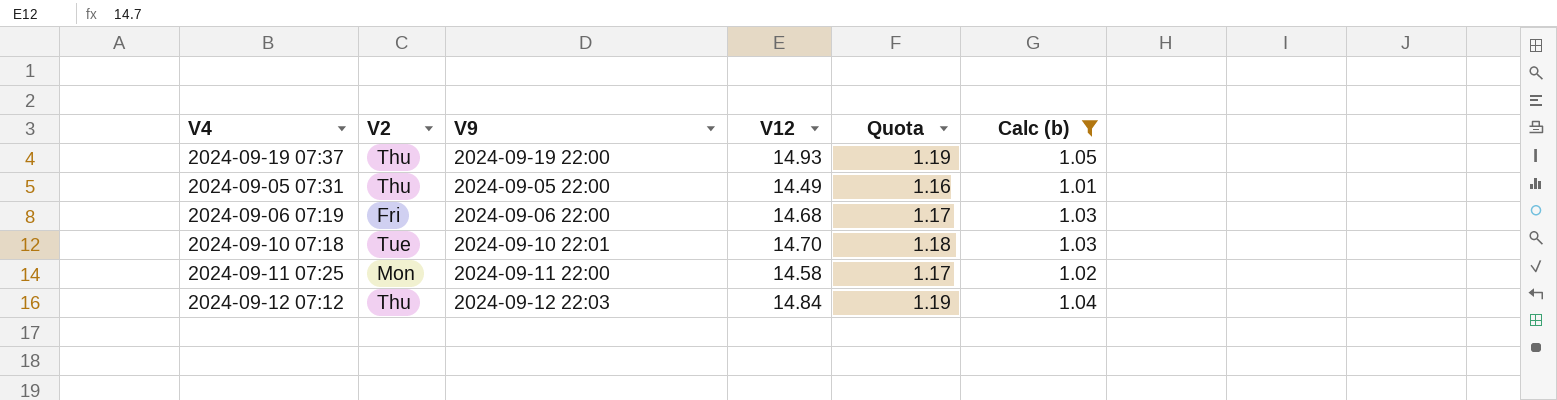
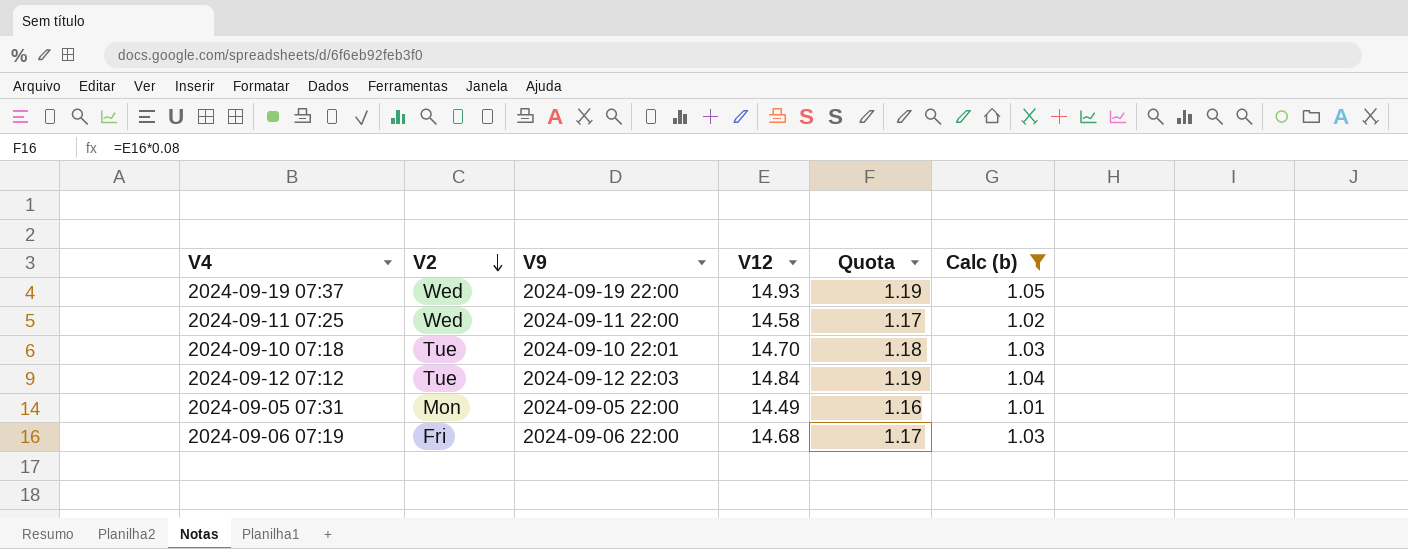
row order: none -> V2 descending
2024-09-19 07:37 | V2: Thu -> Wed
2024-09-11 07:25 | V2: Mon -> Wed
2024-09-12 07:12 | V2: Thu -> Tue
2024-09-05 07:31 | V2: Thu -> Mon

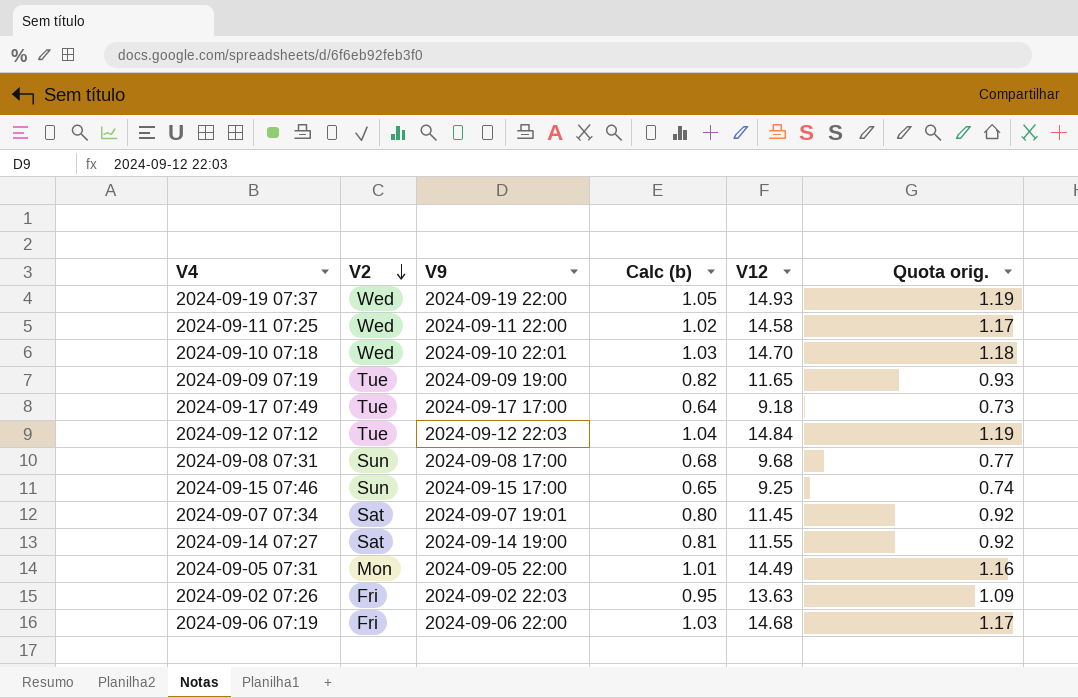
filter: Calc (b) >= 1.01 -> none
column Calc (b) | position: 6 -> 4
column name: Quota -> Quota orig.
2024-09-10 07:18 | V2: Tue -> Wed

